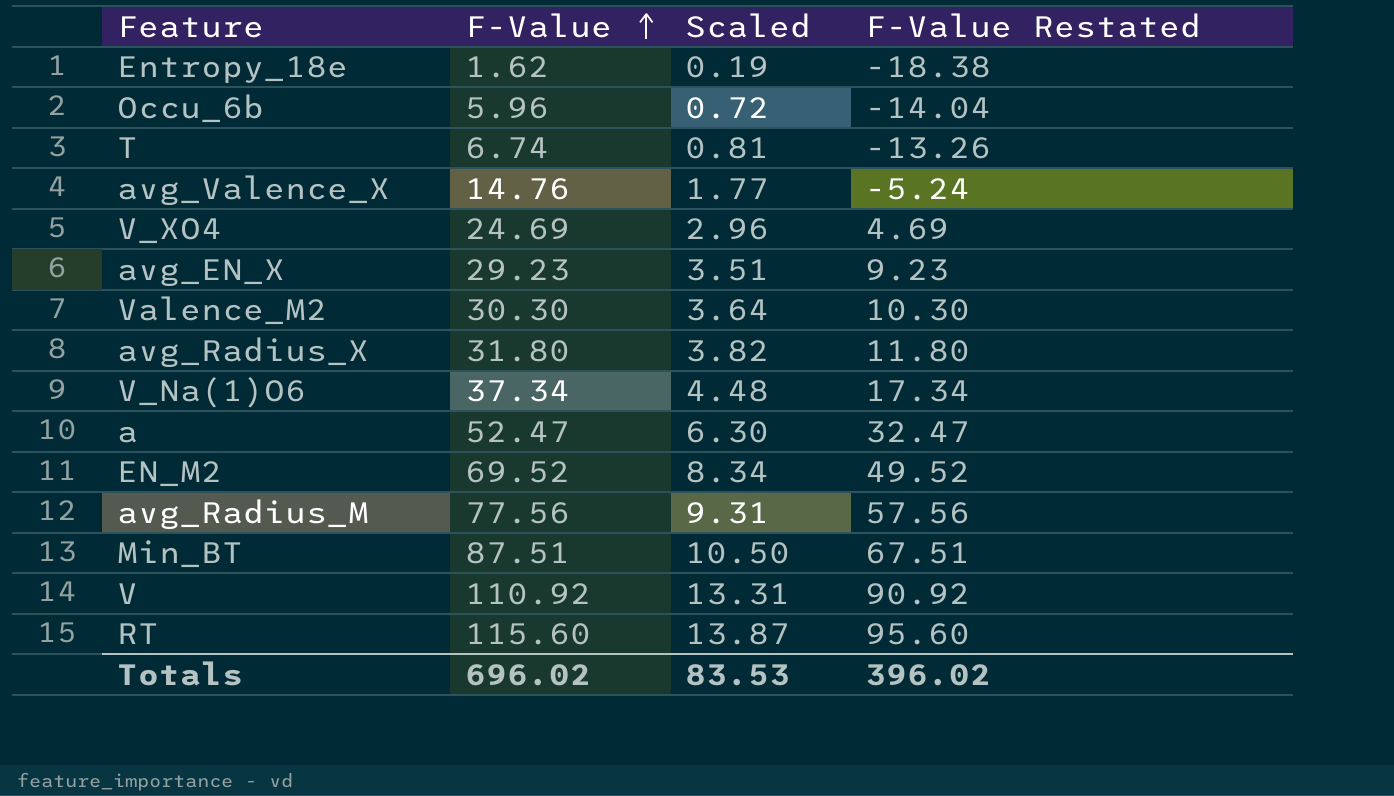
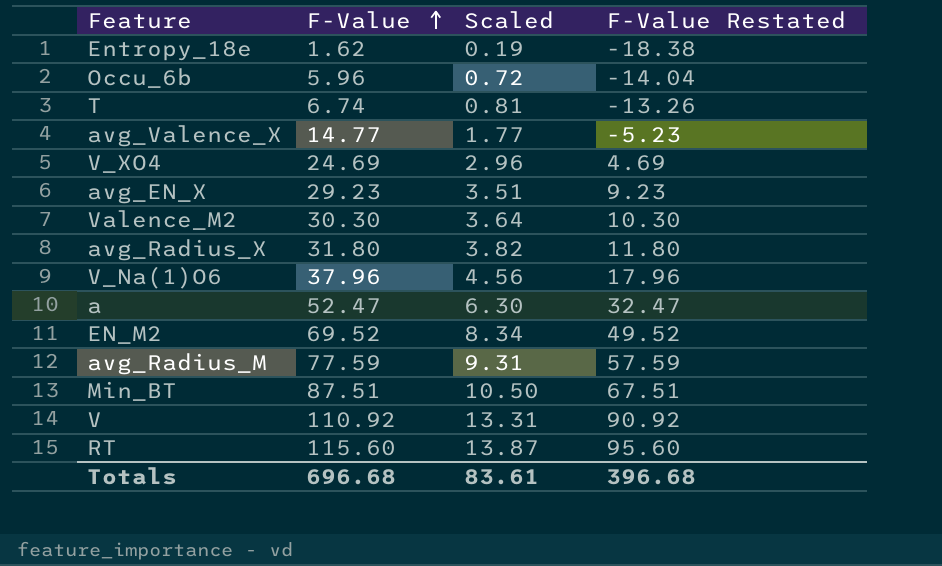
avg_Valence_X | F-Value: 14.76 -> 14.77
avg_Valence_X | F-Value Restated: -5.24 -> -5.23
V_Na(1)O6 | F-Value: 37.34 -> 37.96
V_Na(1)O6 | Scaled: 4.48 -> 4.56
V_Na(1)O6 | F-Value Restated: 17.34 -> 17.96
avg_Radius_M | F-Value: 77.56 -> 77.59
avg_Radius_M | F-Value Restated: 57.56 -> 57.59
Totals | F-Value: 696.02 -> 696.68
Totals | Scaled: 83.53 -> 83.61
Totals | F-Value Restated: 396.02 -> 396.68

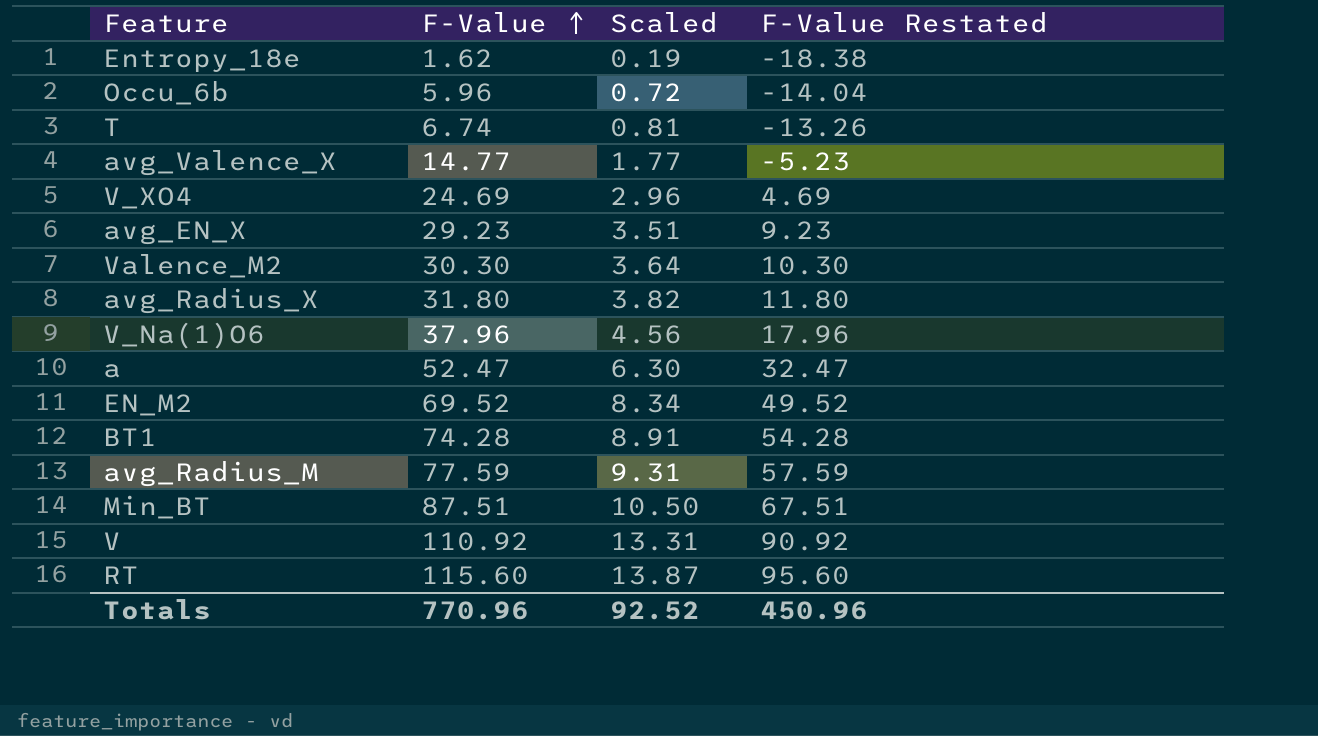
row BT1: none -> 74.28 | 8.91 | 54.28
Totals | F-Value: 696.68 -> 770.96
Totals | Scaled: 83.61 -> 92.52
Totals | F-Value Restated: 396.68 -> 450.96

